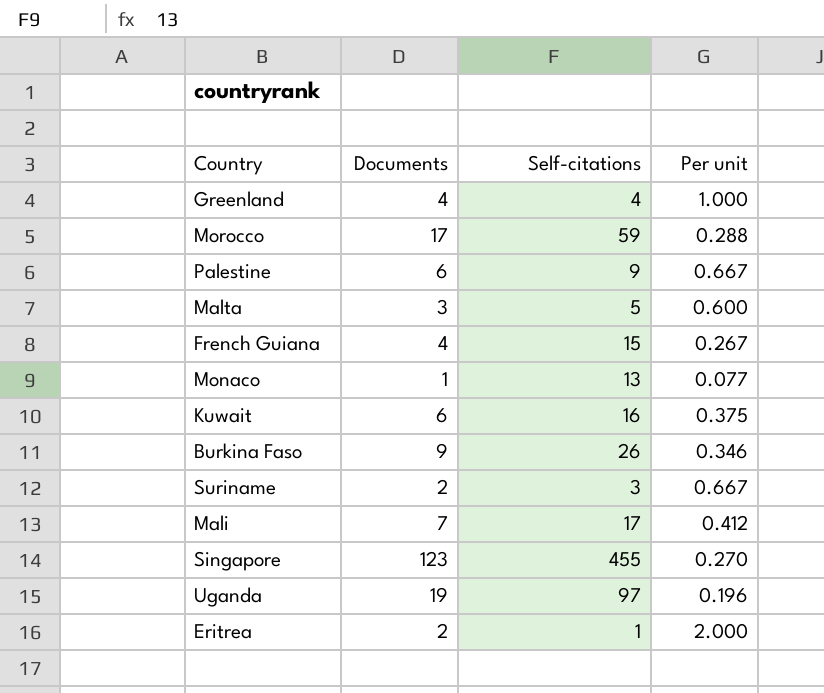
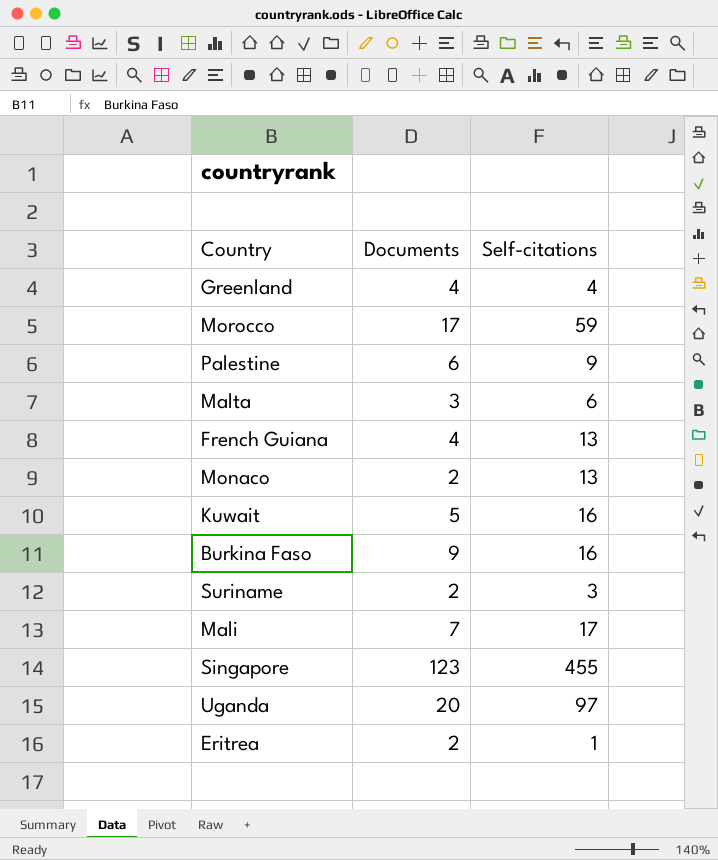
column Per unit | formula: [Documents] / [Self-citations] -> none
Malta | Self-citations: 5 -> 6
French Guiana | Self-citations: 15 -> 13
Monaco | Documents: 1 -> 2
Kuwait | Documents: 6 -> 5
Burkina Faso | Self-citations: 26 -> 16
Uganda | Documents: 19 -> 20

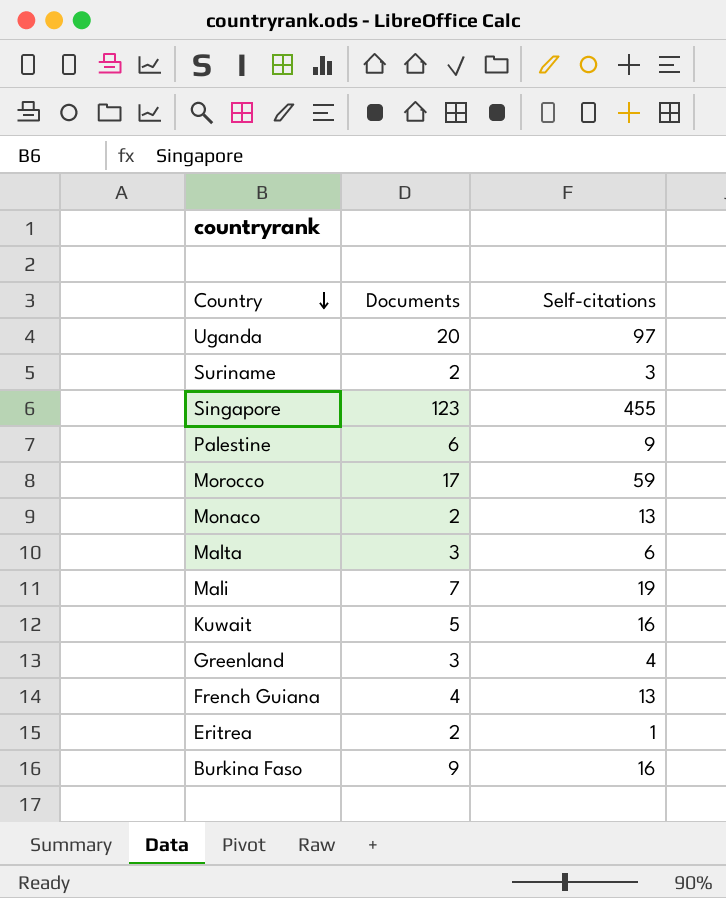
row order: none -> Country descending
Mali | Self-citations: 17 -> 19
Greenland | Documents: 4 -> 3

